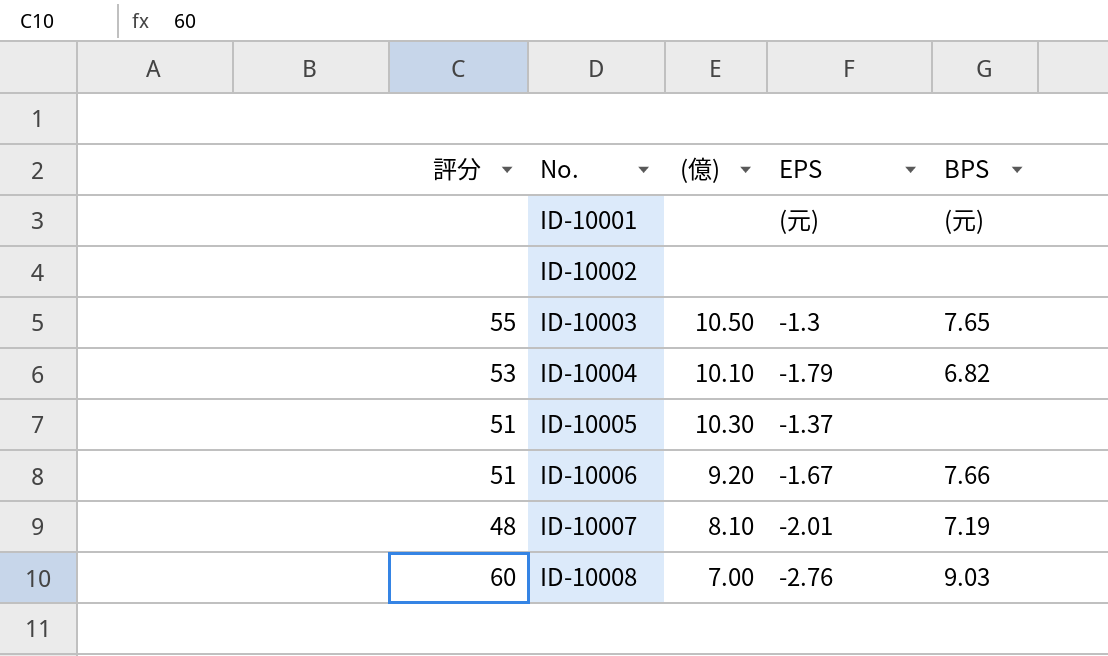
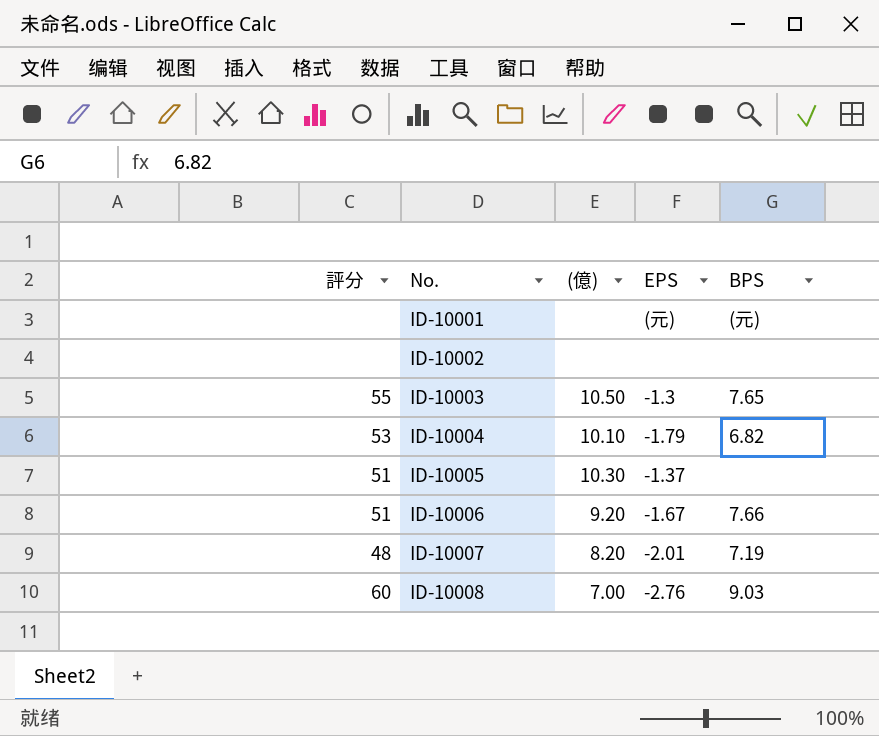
ID-10007 | (億): 8.10 -> 8.20

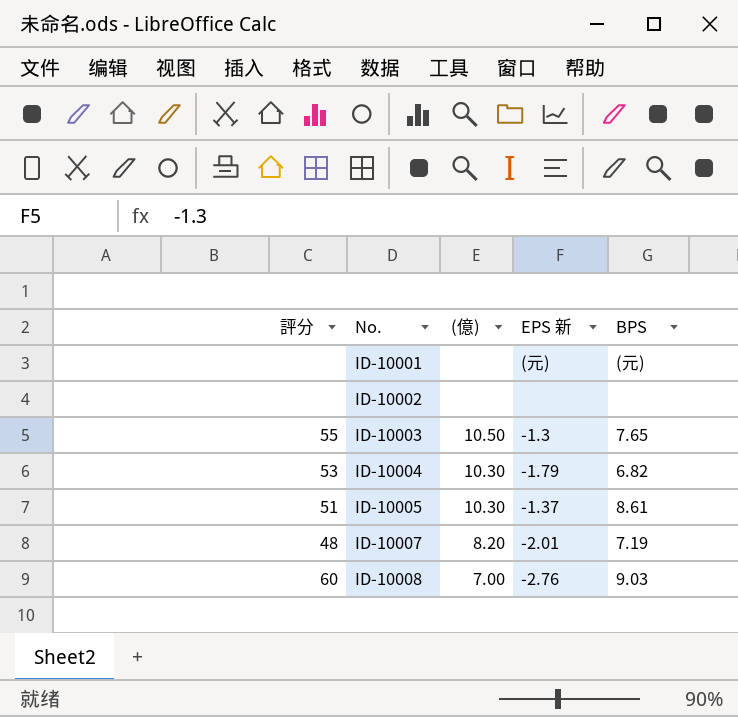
column name: EPS -> EPS 新
row ID-10006: 51 | 9.20 | -1.67 | 7.66 -> none
ID-10004 | (億): 10.10 -> 10.30
ID-10005 | BPS: none -> 8.61

